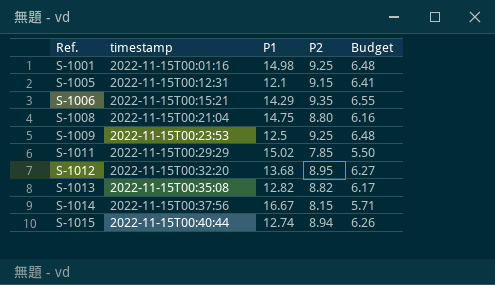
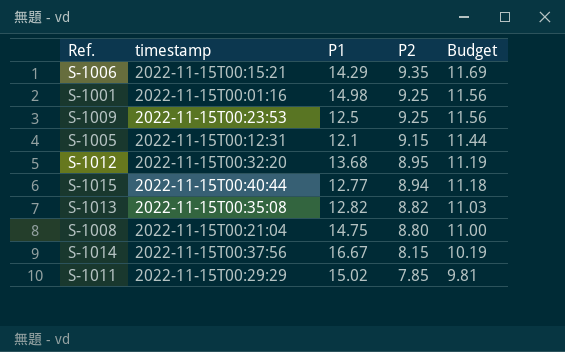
row order: Ref. ascending -> P2 descending
column Budget | formula: [P2] * 0.7 -> [P2] * 1.25
S-1015 | P1: 12.74 -> 12.77

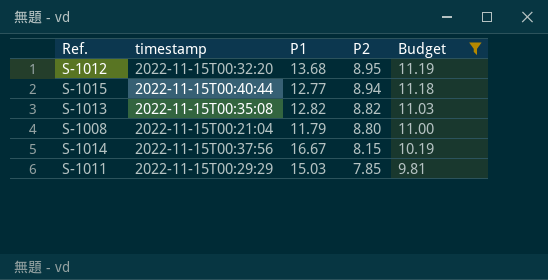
filter: none -> Budget <= 11.19
S-1008 | P1: 14.75 -> 11.79
S-1011 | P1: 15.02 -> 15.03

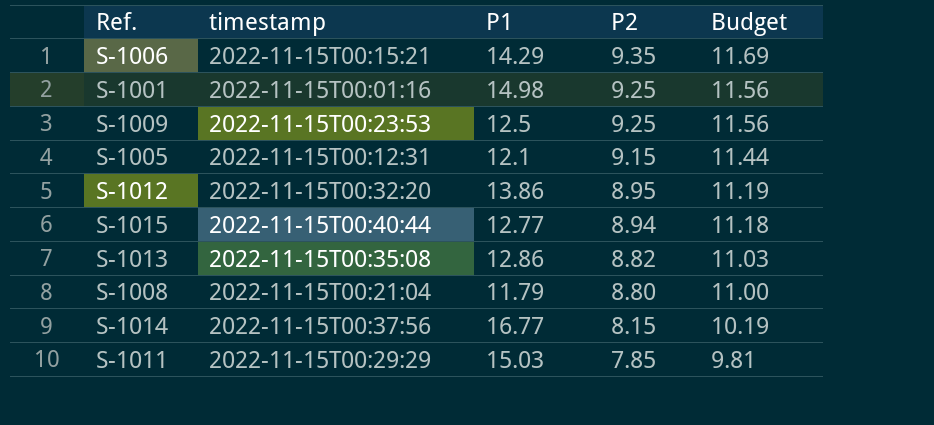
filter: Budget <= 11.19 -> none
S-1012 | P1: 13.68 -> 13.86
S-1013 | P1: 12.82 -> 12.86
S-1014 | P1: 16.67 -> 16.77

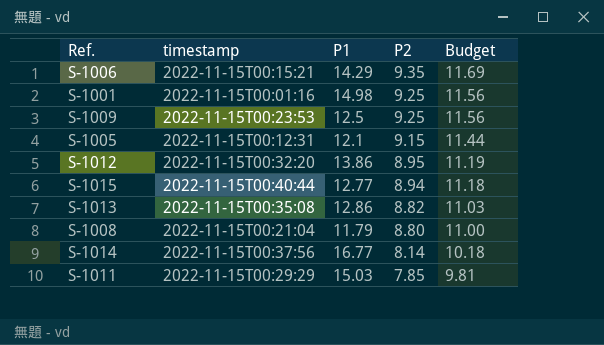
S-1014 | P2: 8.15 -> 8.14
S-1014 | Budget: 10.19 -> 10.18

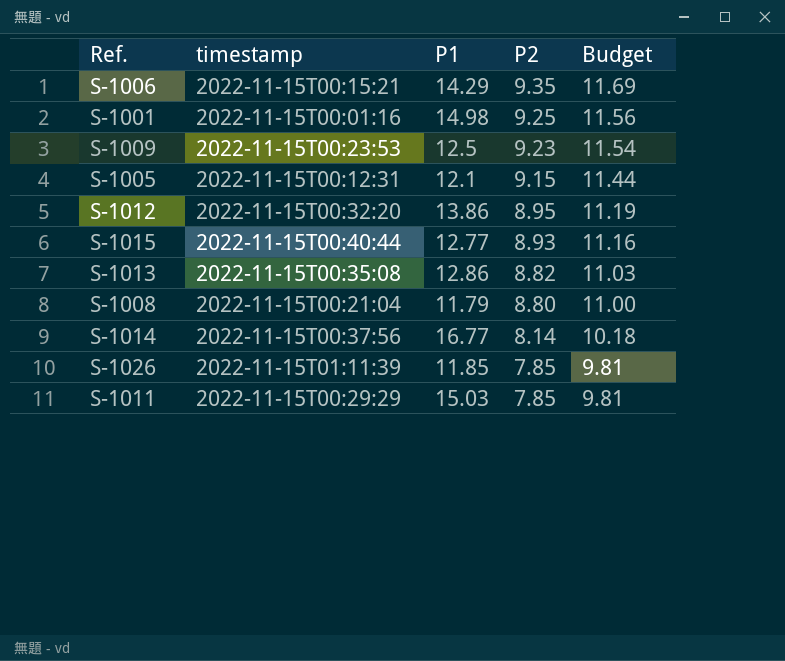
S-1009 | P2: 9.25 -> 9.23
S-1009 | Budget: 11.56 -> 11.54
S-1015 | P2: 8.94 -> 8.93
S-1015 | Budget: 11.18 -> 11.16
row S-1026: none -> 2022-11-15T01:11:39 | 11.85 | 7.85 | 9.81

